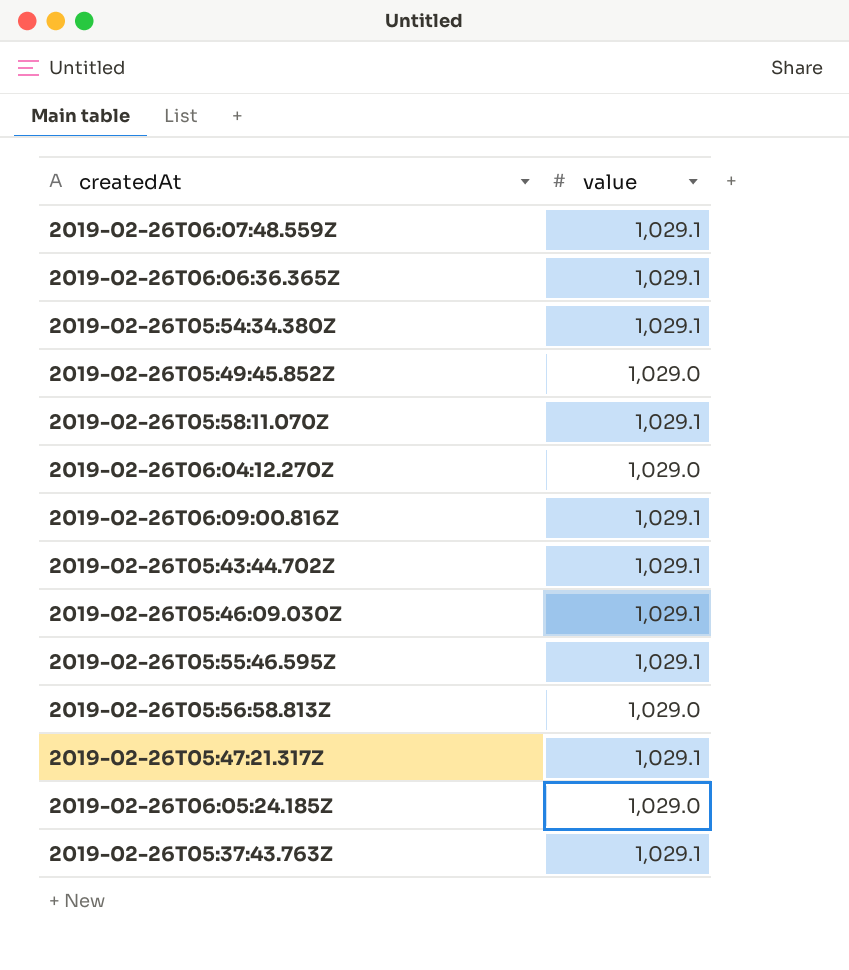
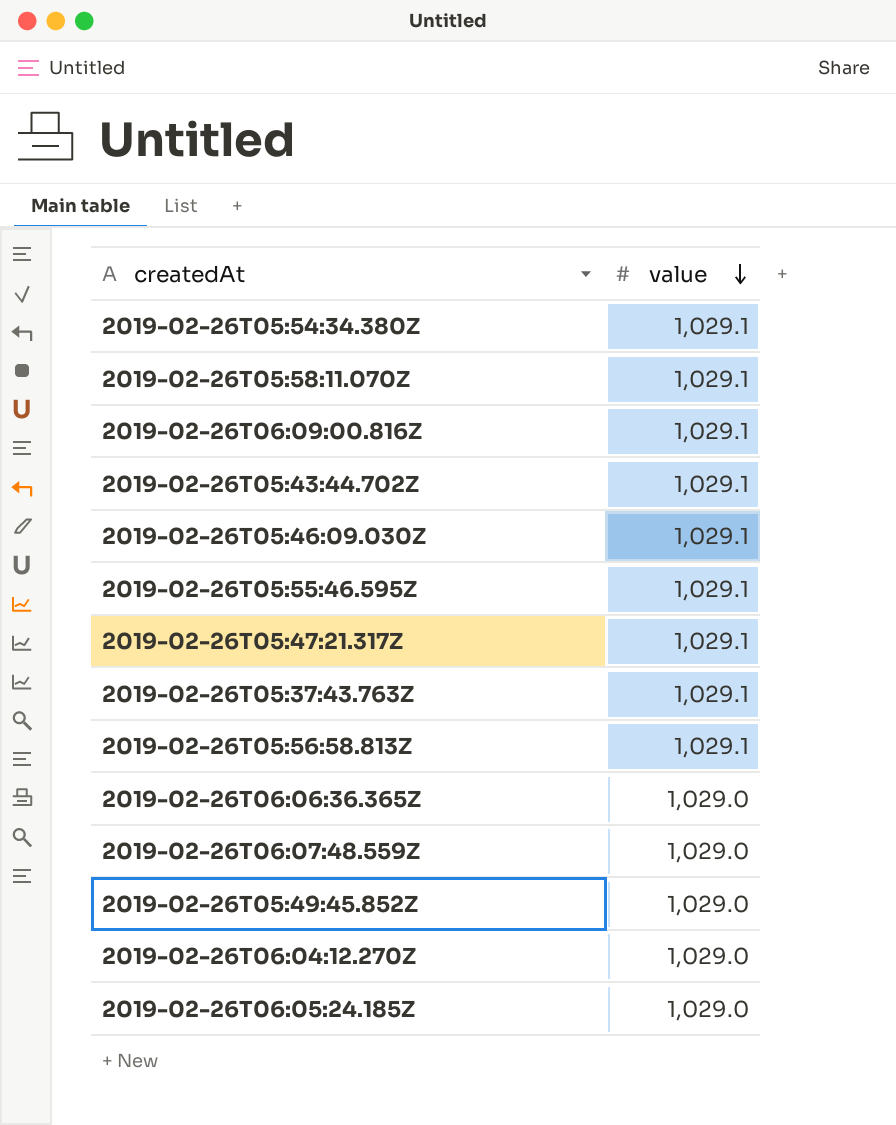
row order: none -> value descending
2019-02-26T05:56:58.813Z | value: 1,029.0 -> 1,029.1
2019-02-26T06:06:36.365Z | value: 1,029.1 -> 1,029.0
2019-02-26T06:07:48.559Z | value: 1,029.1 -> 1,029.0

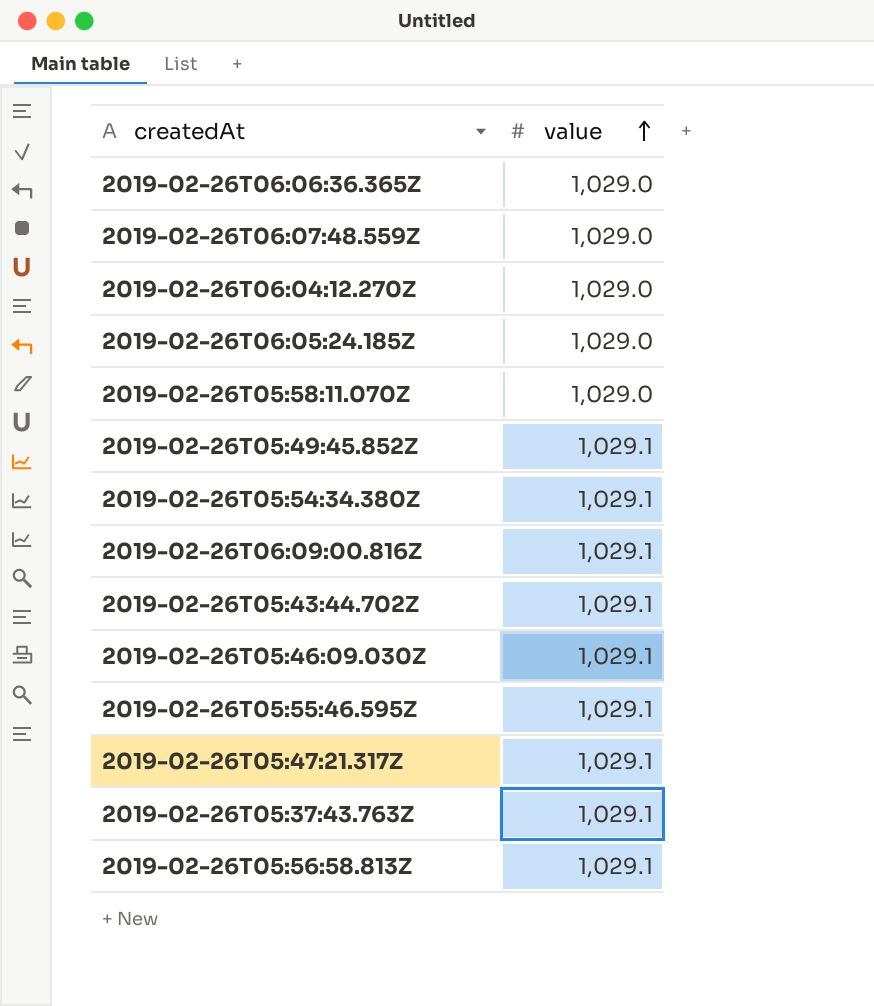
row order: value descending -> value ascending
2019-02-26T05:58:11.070Z | value: 1,029.1 -> 1,029.0
2019-02-26T05:49:45.852Z | value: 1,029.0 -> 1,029.1

